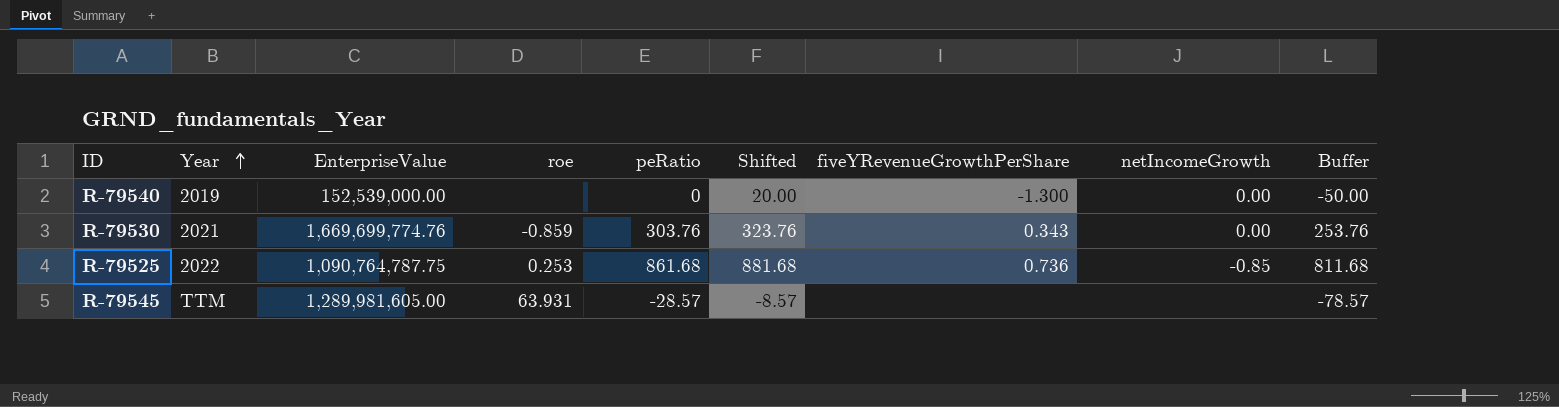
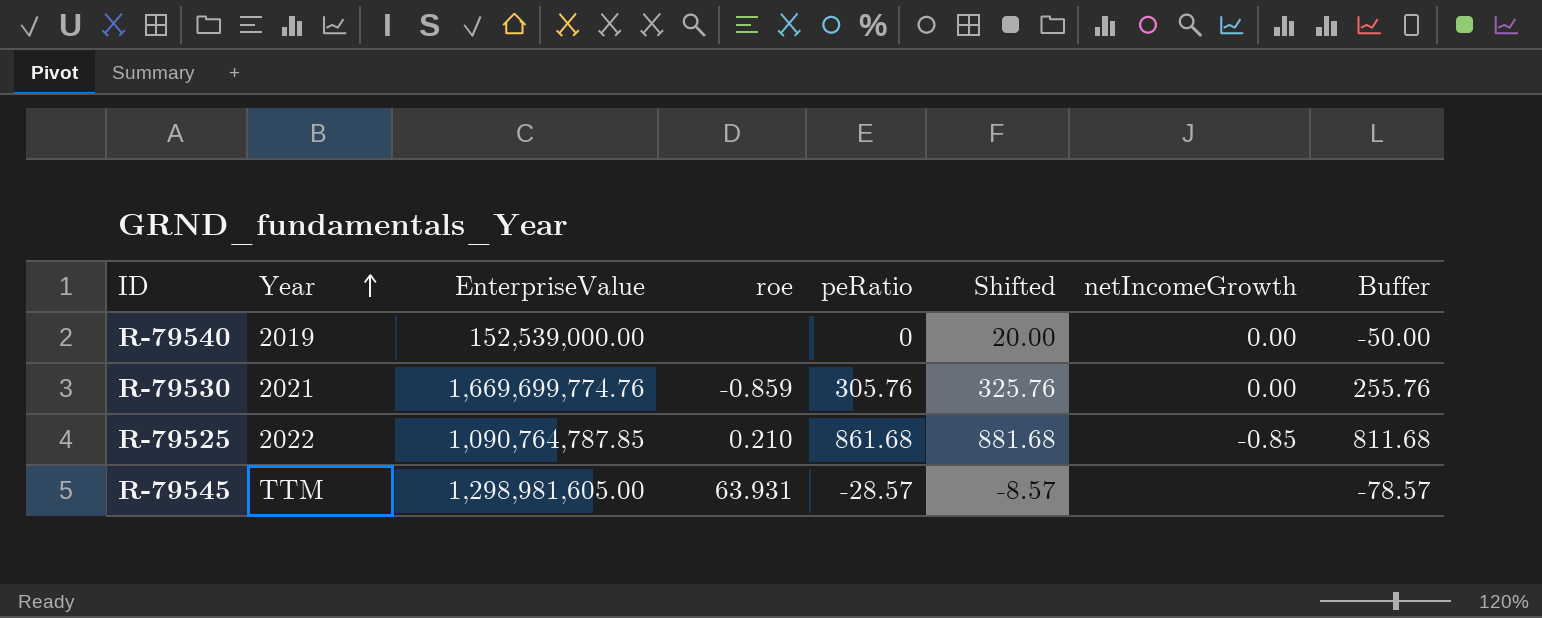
column fiveYRevenueGrowthPerShare | position: 7 -> none
R-79530 | peRatio: 303.76 -> 305.76
R-79530 | Shifted: 323.76 -> 325.76
R-79530 | Buffer: 253.76 -> 255.76
R-79525 | EnterpriseValue: 1,090,764,787.75 -> 1,090,764,787.85
R-79525 | roe: 0.253 -> 0.210
R-79545 | EnterpriseValue: 1,289,981,605.00 -> 1,298,981,605.00

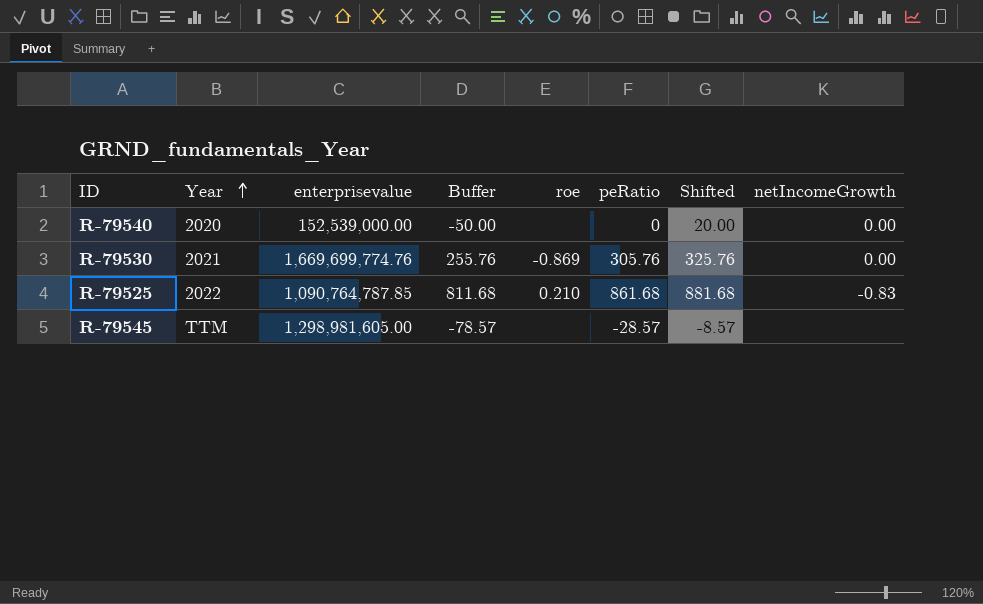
column name: EnterpriseValue -> enterprisevalue
column Buffer | position: 8 -> 4
R-79540 | Year: 2019 -> 2020
R-79530 | roe: -0.859 -> -0.869
R-79525 | netIncomeGrowth: -0.85 -> -0.83
R-79545 | roe: 63.931 -> none

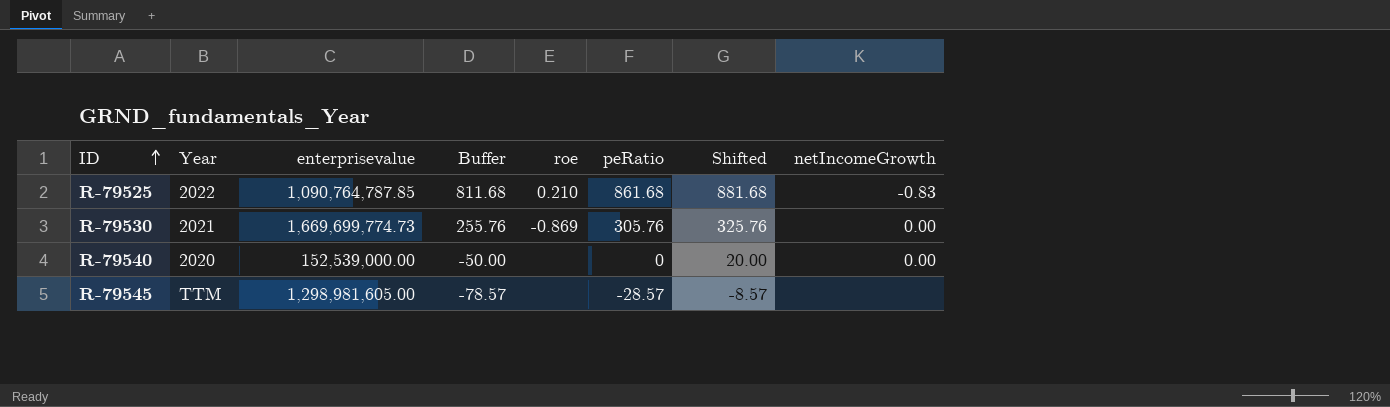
row order: Year ascending -> ID ascending
R-79530 | enterprisevalue: 1,669,699,774.76 -> 1,669,699,774.73

